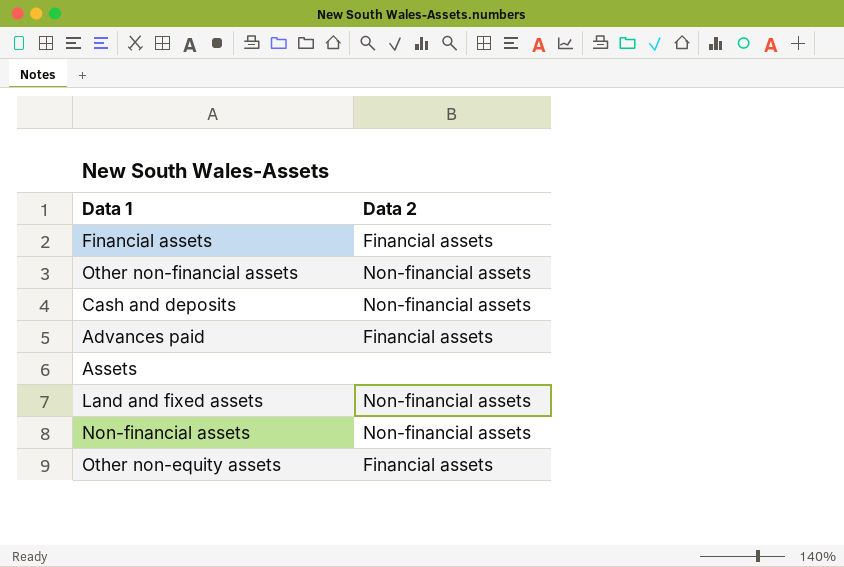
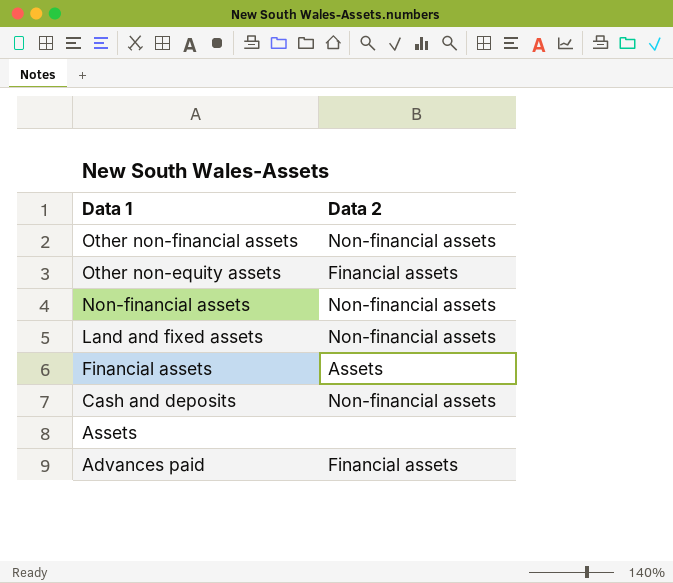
row order: none -> Data 1 descending
Financial assets | Data 2: Financial assets -> Assets

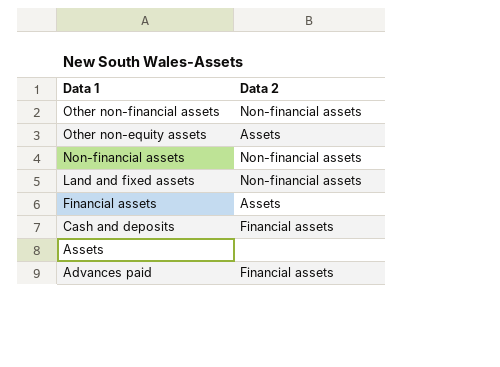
Other non-equity assets | Data 2: Financial assets -> Assets
Cash and deposits | Data 2: Non-financial assets -> Financial assets

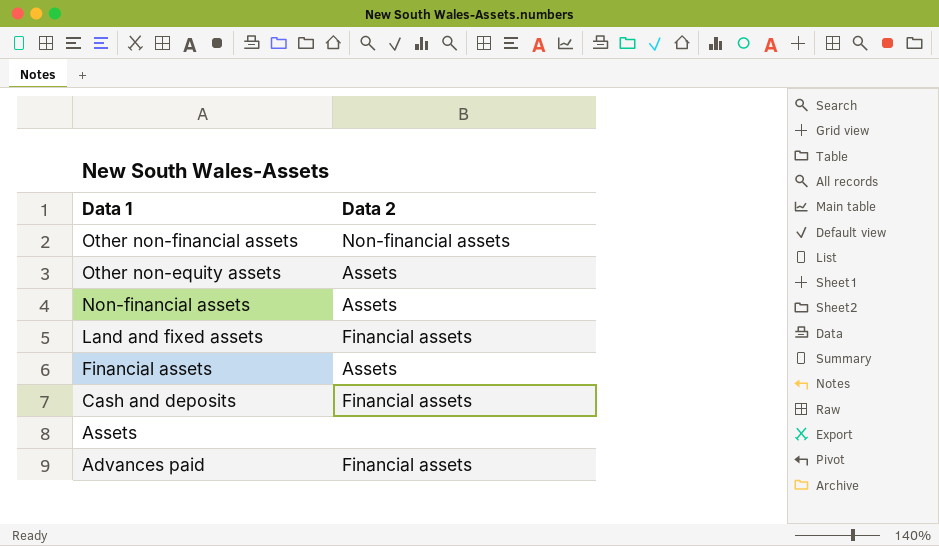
Non-financial assets | Data 2: Non-financial assets -> Assets
Land and fixed assets | Data 2: Non-financial assets -> Financial assets

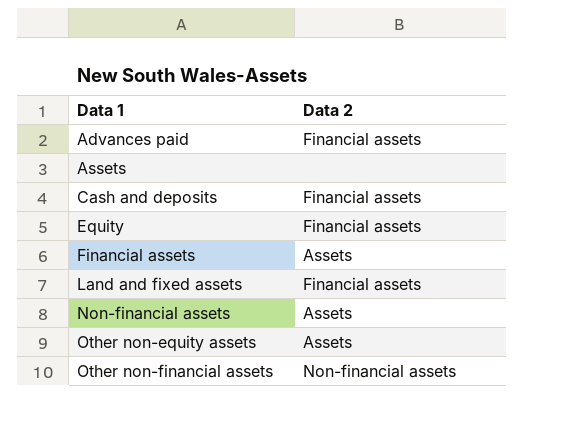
row order: Data 1 descending -> Data 1 ascending
row Equity: none -> Financial assets

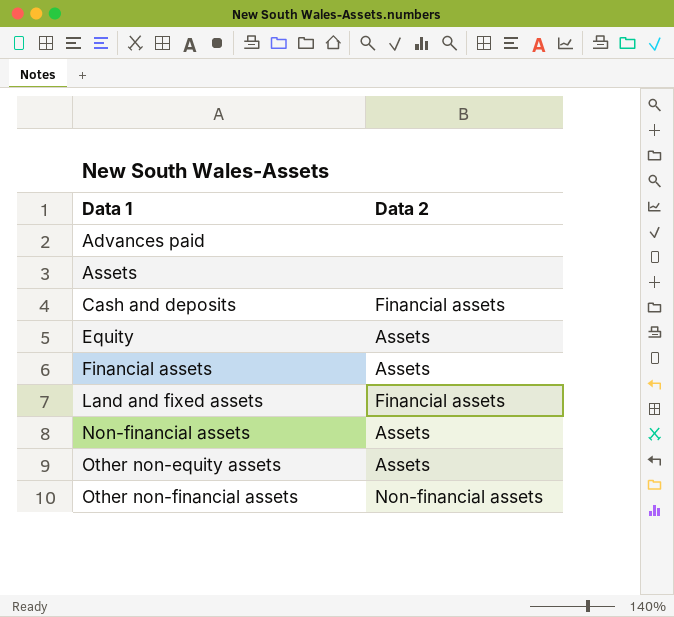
Advances paid | Data 2: Financial assets -> none
Equity | Data 2: Financial assets -> Assets

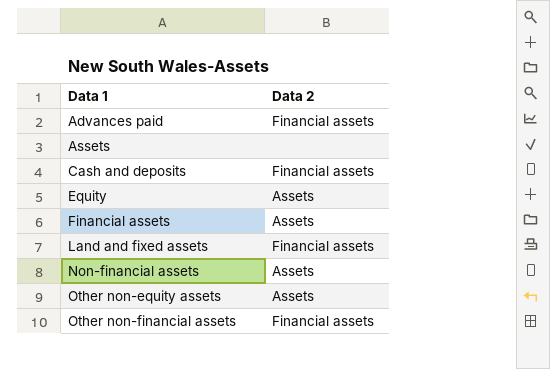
Advances paid | Data 2: none -> Financial assets
Other non-financial assets | Data 2: Non-financial assets -> Financial assets

